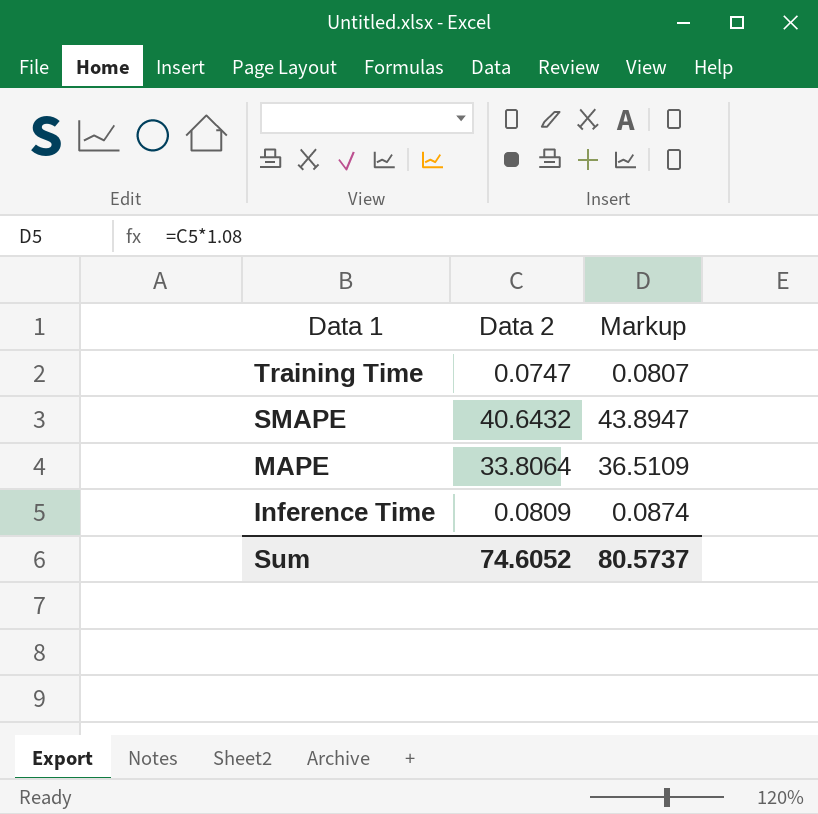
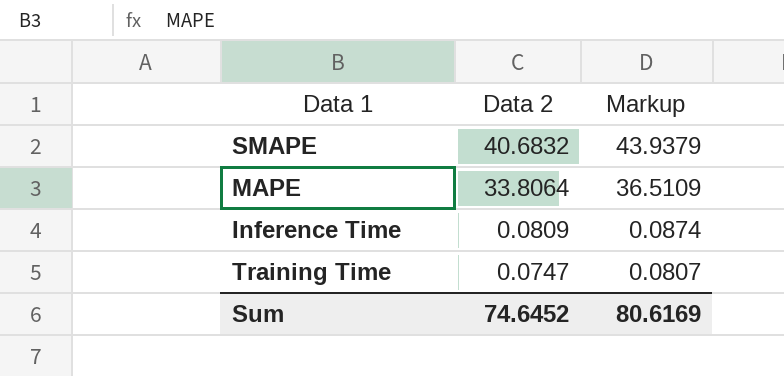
row order: Data 1 descending -> Data 2 descending
SMAPE | Data 2: 40.6432 -> 40.6832
SMAPE | Markup: 43.8947 -> 43.9379
Sum | Data 2: 74.6052 -> 74.6452
Sum | Markup: 80.5737 -> 80.6169

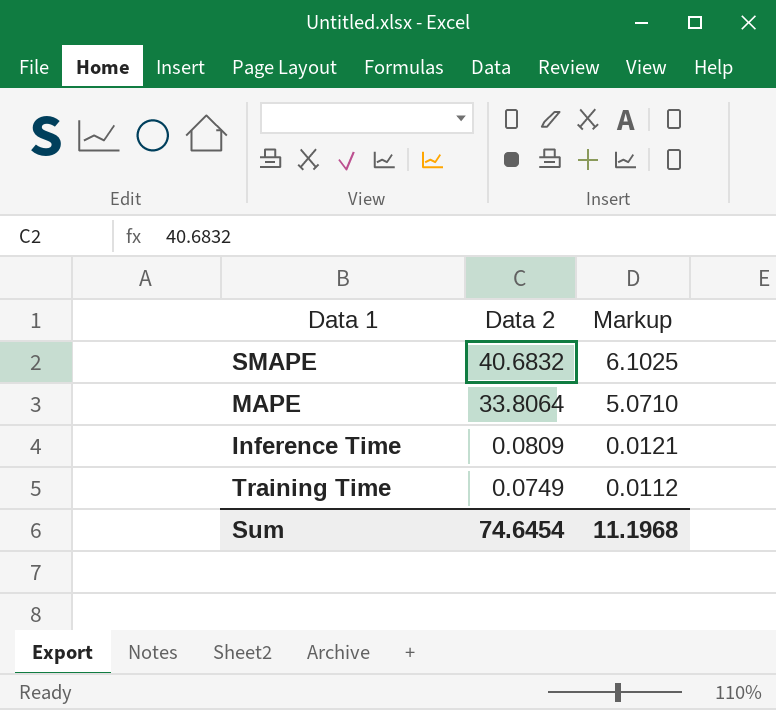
column Markup | formula: [Data 2] * 1.08 -> [Data 2] * 0.15
Training Time | Data 2: 0.0747 -> 0.0749
Sum | Data 2: 74.6452 -> 74.6454
Sum | Markup: 80.6169 -> 11.1968

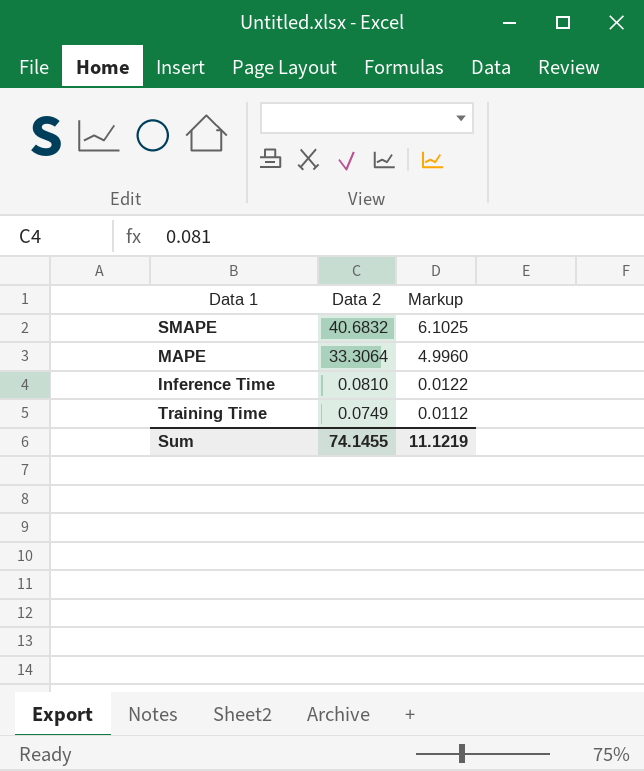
MAPE | Data 2: 33.8064 -> 33.3064
MAPE | Markup: 5.0710 -> 4.9960
Inference Time | Data 2: 0.0809 -> 0.0810
Inference Time | Markup: 0.0121 -> 0.0122
Sum | Data 2: 74.6454 -> 74.1455
Sum | Markup: 11.1968 -> 11.1219

